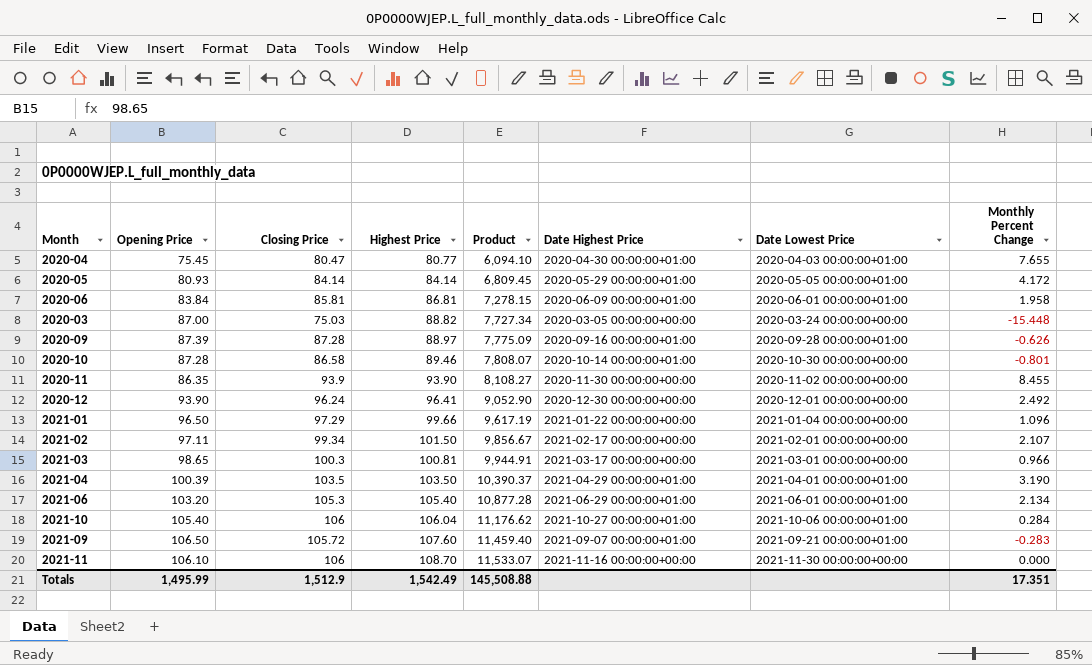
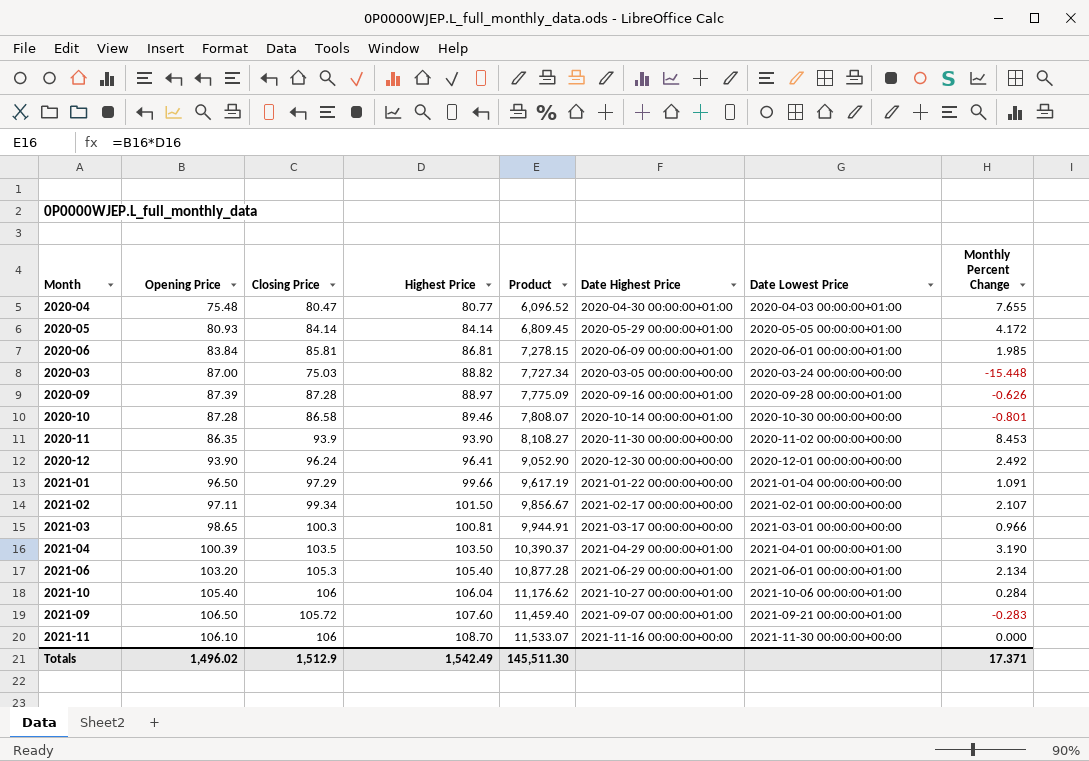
2020-04 | Opening Price: 75.45 -> 75.48
2020-04 | Product: 6,094.10 -> 6,096.52
2020-06 | Monthly Percent Change: 1.958 -> 1.985
2020-11 | Monthly Percent Change: 8.455 -> 8.453
2021-01 | Monthly Percent Change: 1.096 -> 1.091
Totals | Opening Price: 1,495.99 -> 1,496.02
Totals | Product: 145,508.88 -> 145,511.30
Totals | Monthly Percent Change: 17.351 -> 17.371

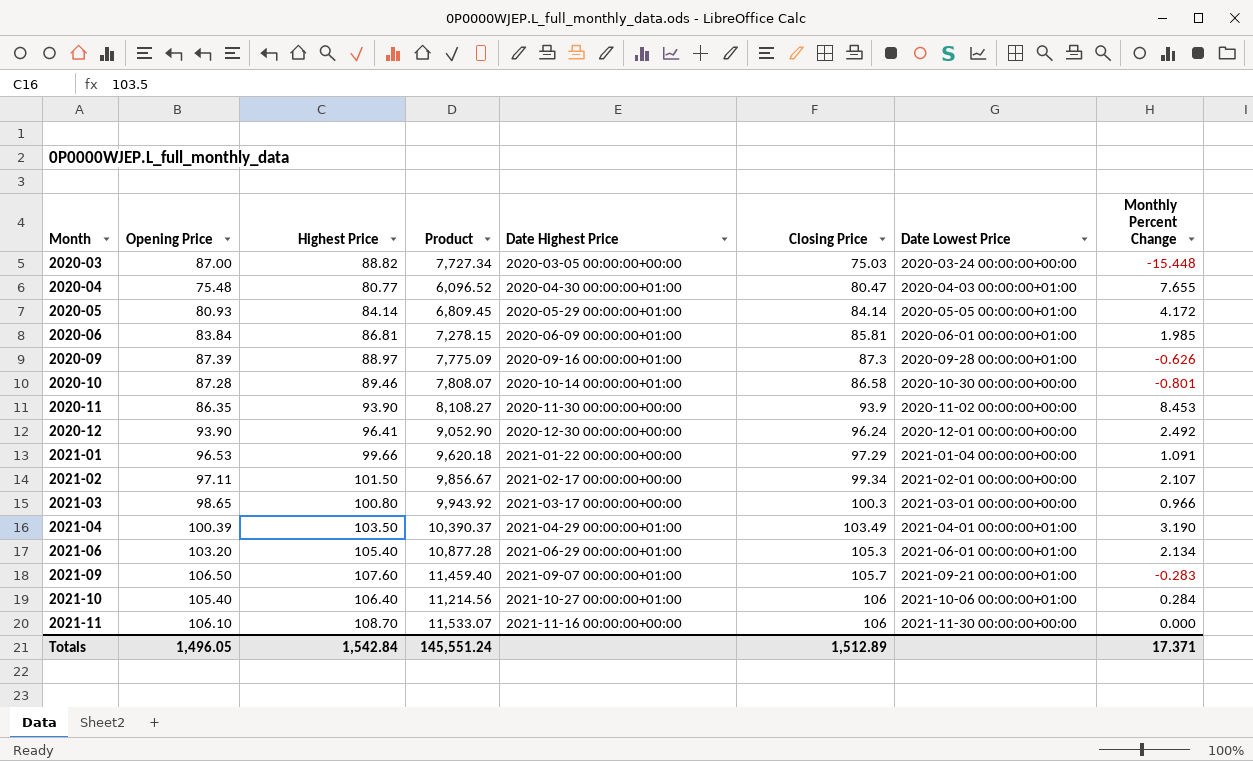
row order: Product ascending -> Month ascending
column Closing Price | position: 3 -> 6
2020-09 | Closing Price: 87.28 -> 87.3
2021-01 | Opening Price: 96.50 -> 96.53
2021-01 | Product: 9,617.19 -> 9,620.18
2021-03 | Highest Price: 100.81 -> 100.80
2021-03 | Product: 9,944.91 -> 9,943.92
2021-04 | Closing Price: 103.5 -> 103.49
2021-09 | Closing Price: 105.72 -> 105.7
2021-10 | Highest Price: 106.04 -> 106.40
2021-10 | Product: 11,176.62 -> 11,214.56
Totals | Opening Price: 1,496.02 -> 1,496.05
Totals | Highest Price: 1,542.49 -> 1,542.84
Totals | Product: 145,511.30 -> 145,551.24
Totals | Closing Price: 1,512.9 -> 1,512.89

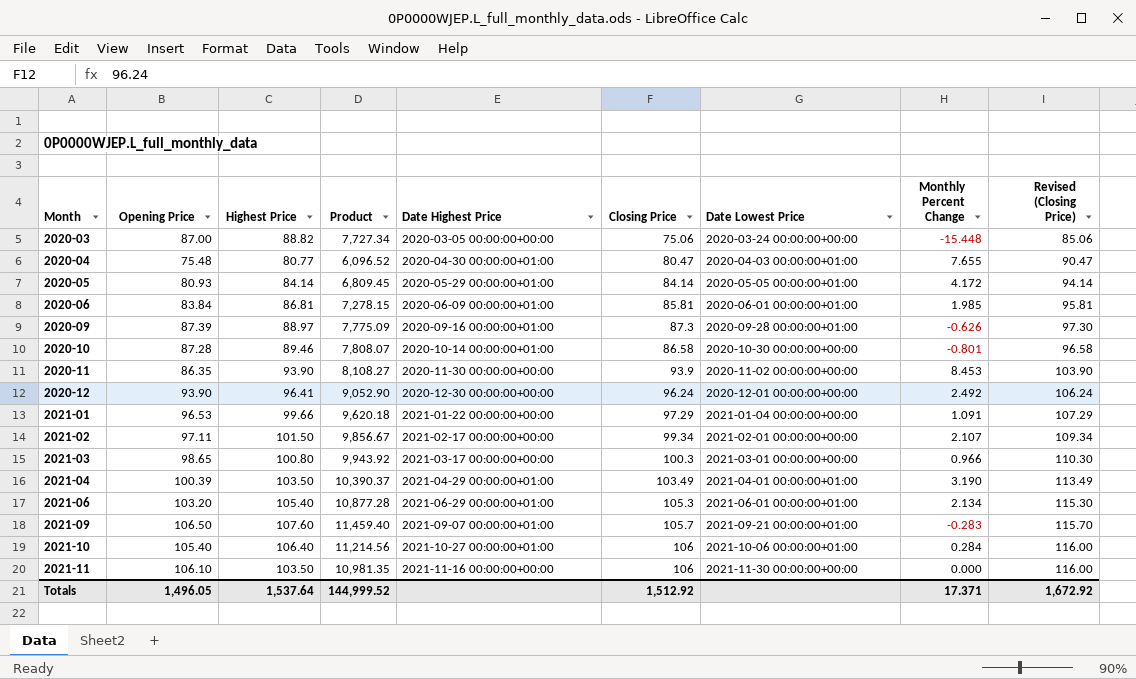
column Revised (Closing Price) | formula: none -> [Closing Price] + 10
2020-03 | Closing Price: 75.03 -> 75.06
2021-11 | Highest Price: 108.70 -> 103.50
2021-11 | Product: 11,533.07 -> 10,981.35
Totals | Highest Price: 1,542.84 -> 1,537.64
Totals | Product: 145,551.24 -> 144,999.52
Totals | Closing Price: 1,512.89 -> 1,512.92

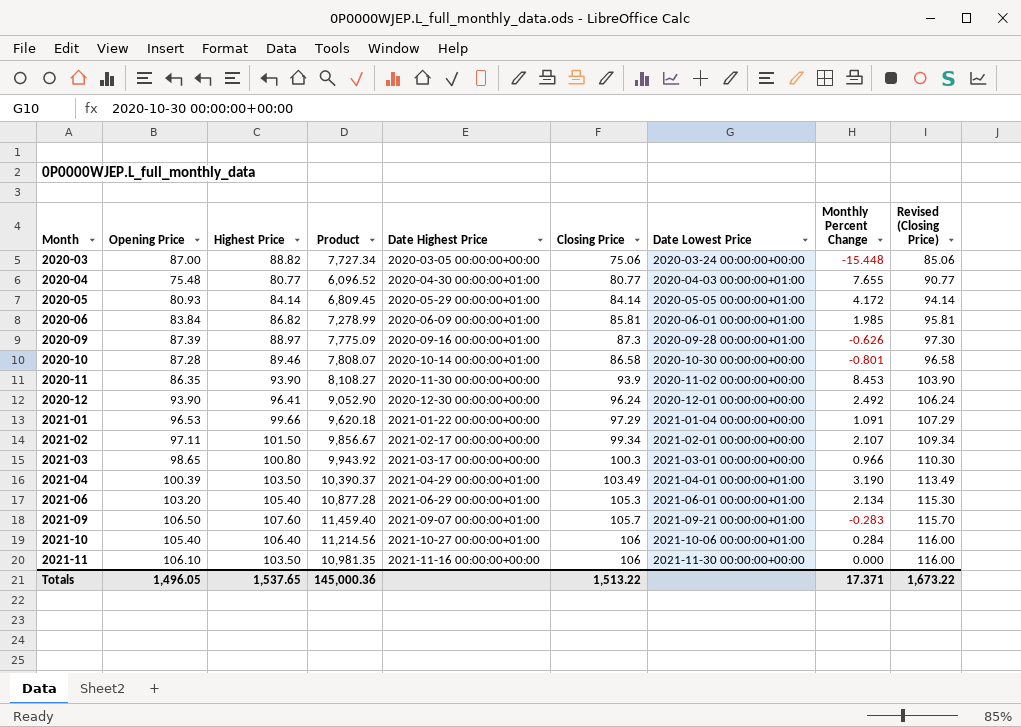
2020-04 | Closing Price: 80.47 -> 80.77
2020-04 | Revised (Closing Price): 90.47 -> 90.77
2020-06 | Highest Price: 86.81 -> 86.82
2020-06 | Product: 7,278.15 -> 7,278.99
Totals | Highest Price: 1,537.64 -> 1,537.65
Totals | Product: 144,999.52 -> 145,000.36
Totals | Closing Price: 1,512.92 -> 1,513.22
Totals | Revised (Closing Price): 1,672.92 -> 1,673.22

